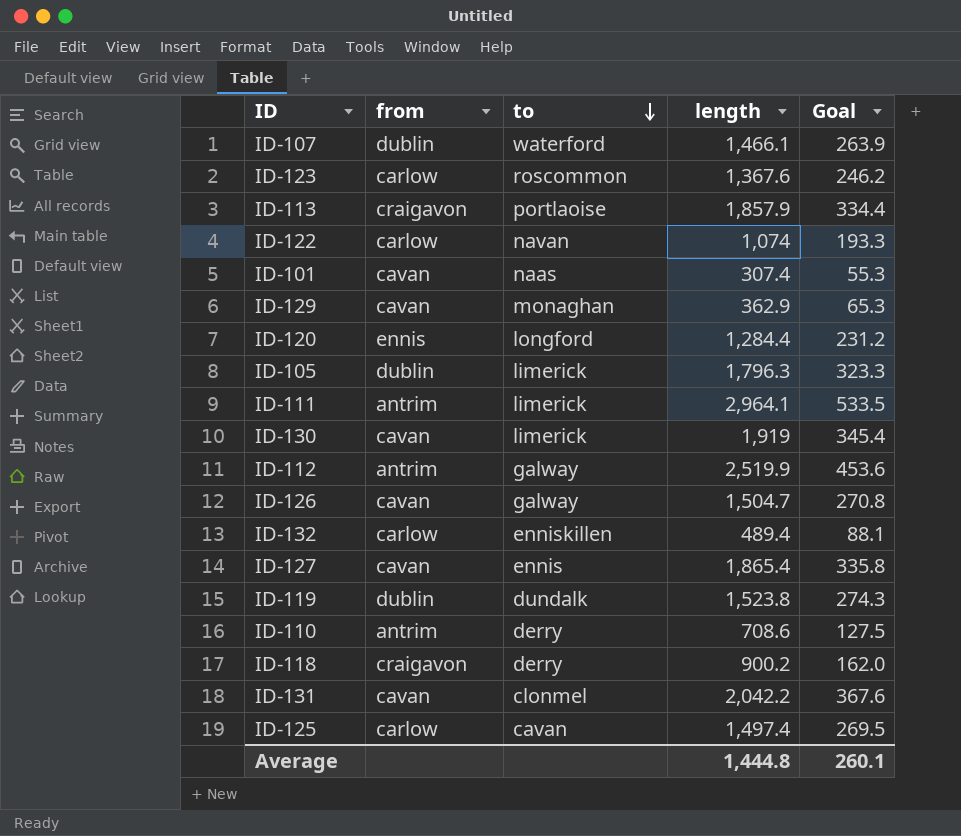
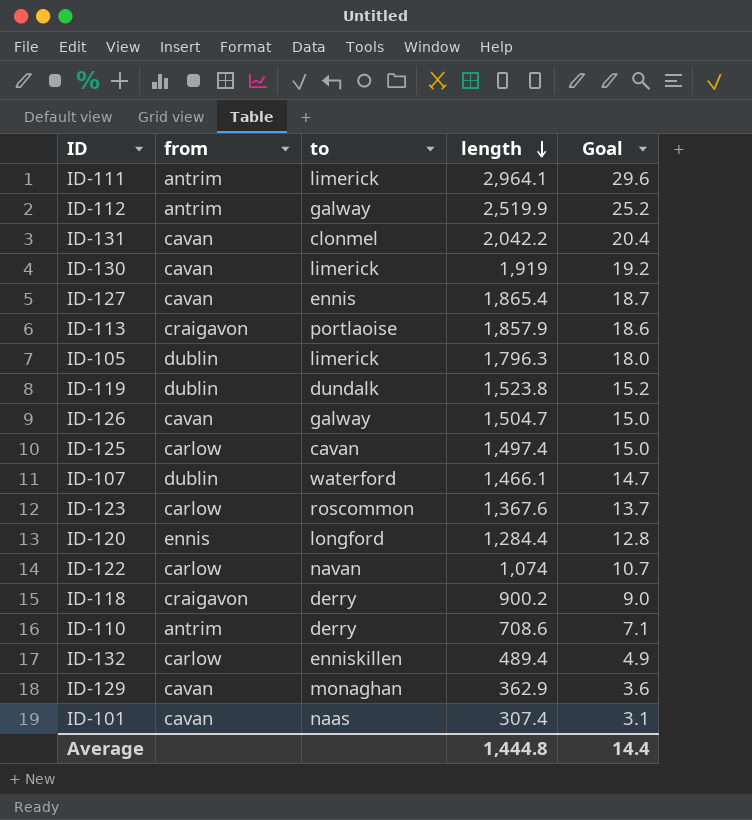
row order: to descending -> length descending
column Goal | formula: [length] * 0.18 -> [length] * 0.01
Average | Goal: 260.1 -> 14.4

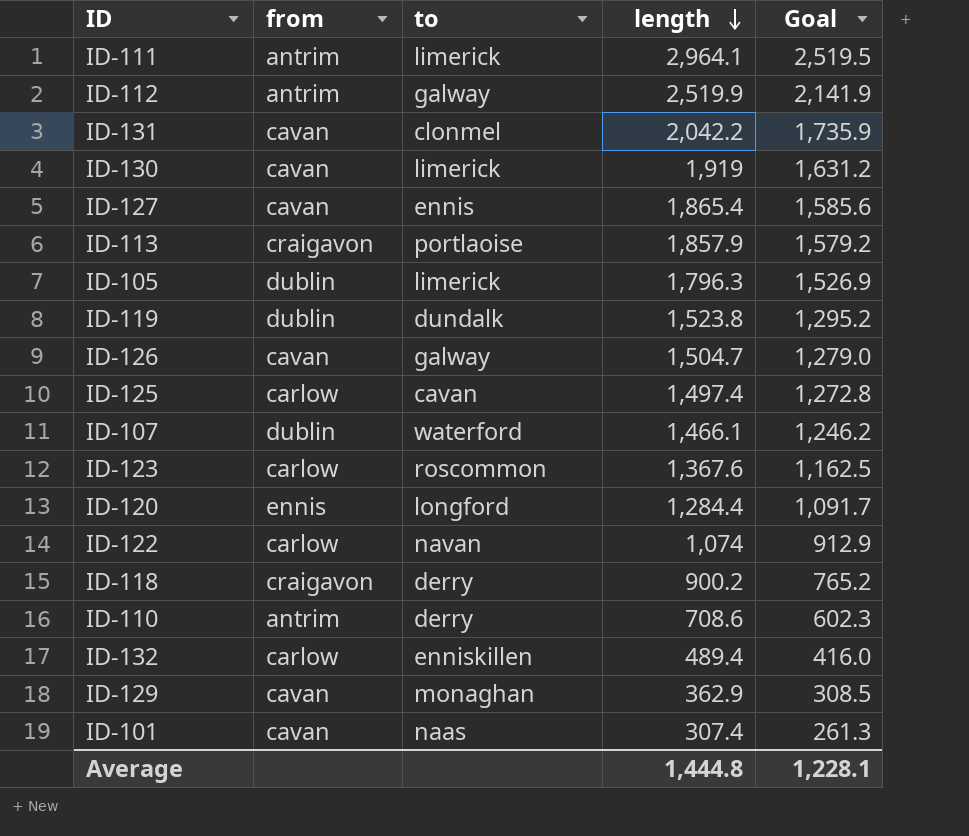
column Goal | formula: [length] * 0.01 -> [length] * 0.85
Average | Goal: 14.4 -> 1,228.1

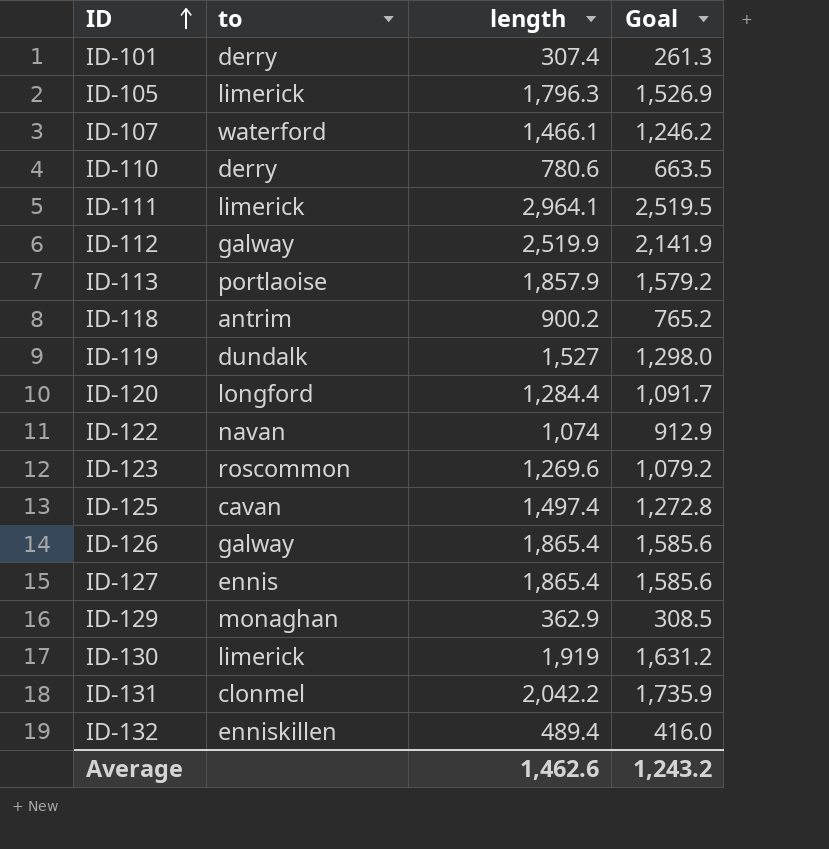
row order: length descending -> ID ascending
column from | position: 2 -> none
ID-101 | to: naas -> derry
ID-110 | length: 708.6 -> 780.6
ID-110 | Goal: 602.3 -> 663.5
ID-118 | to: derry -> antrim
ID-119 | length: 1,523.8 -> 1,527
ID-119 | Goal: 1,295.2 -> 1,298.0
ID-123 | length: 1,367.6 -> 1,269.6
ID-123 | Goal: 1,162.5 -> 1,079.2
ID-126 | length: 1,504.7 -> 1,865.4
ID-126 | Goal: 1,279.0 -> 1,585.6
Average | length: 1,444.8 -> 1,462.6
Average | Goal: 1,228.1 -> 1,243.2

